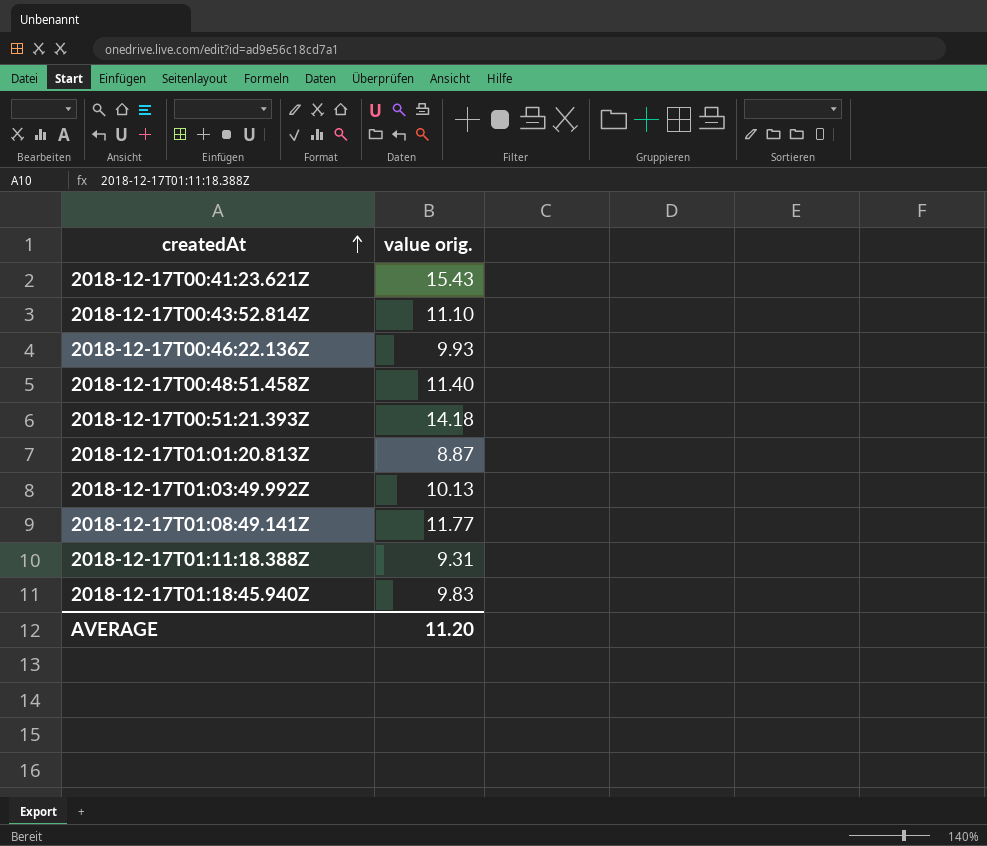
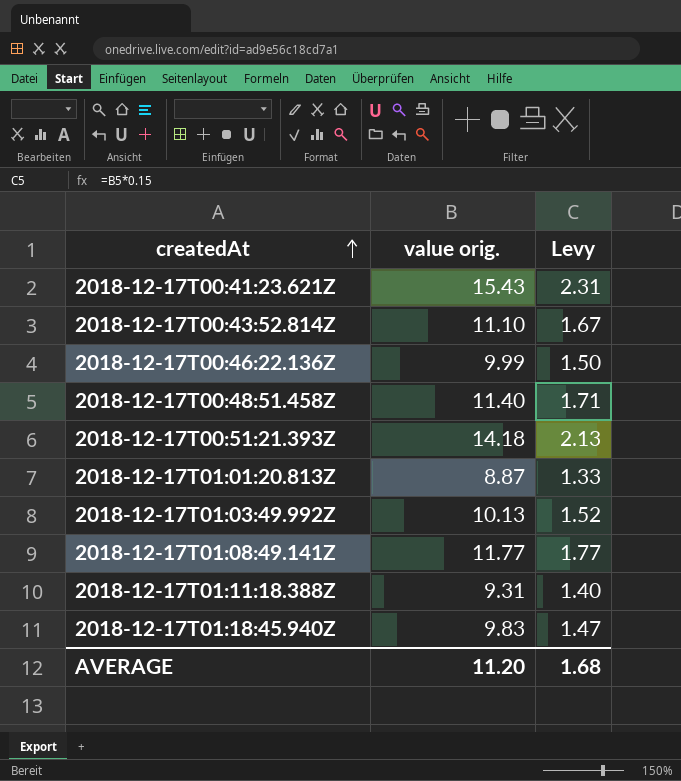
column Levy | formula: none -> [value orig.] * 0.15
2018-12-17T00:46:22.136Z | value orig.: 9.93 -> 9.99

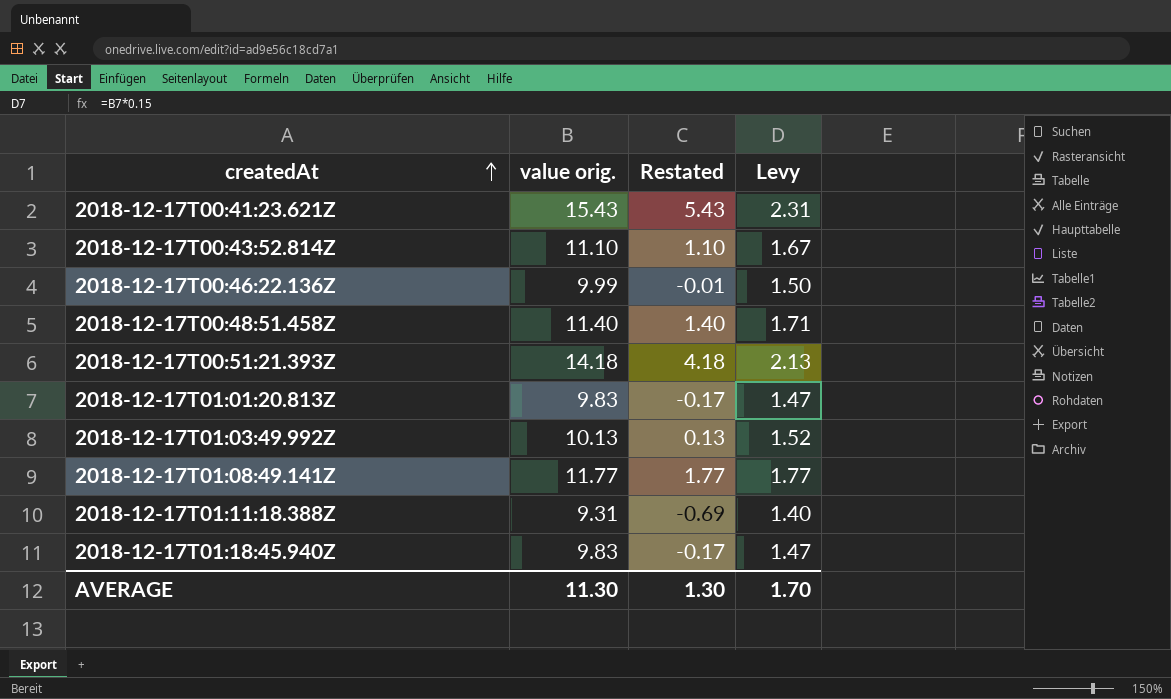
column Restated | formula: none -> [value orig.] - 10
2018-12-17T01:01:20.813Z | value orig.: 8.87 -> 9.83
2018-12-17T01:01:20.813Z | Levy: 1.33 -> 1.47
AVERAGE | value orig.: 11.20 -> 11.30
AVERAGE | Levy: 1.68 -> 1.70

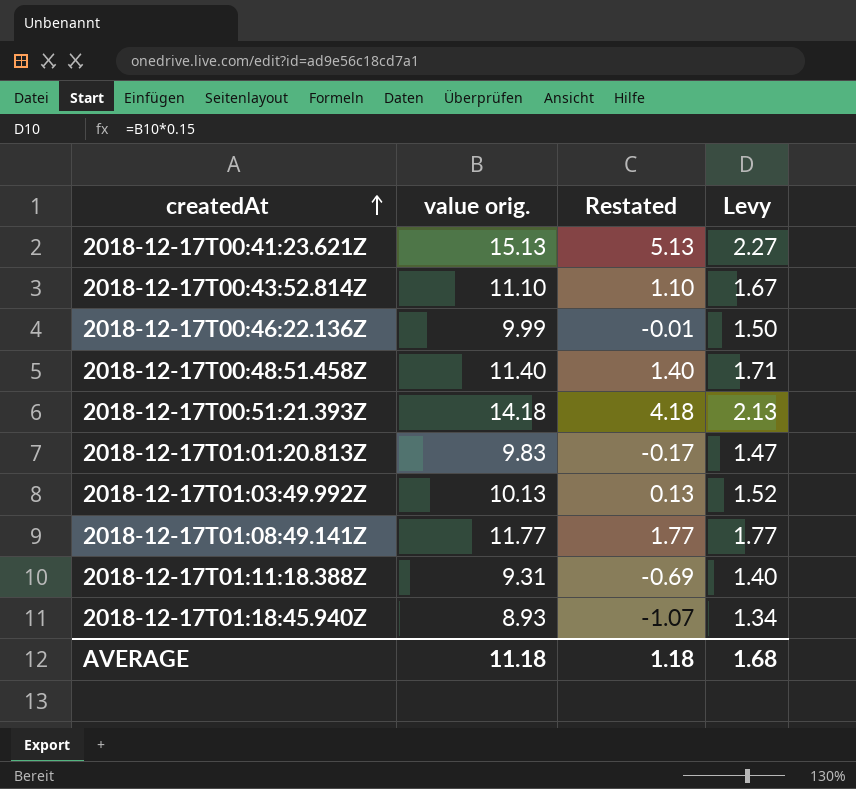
2018-12-17T00:41:23.621Z | value orig.: 15.43 -> 15.13
2018-12-17T00:41:23.621Z | Restated: 5.43 -> 5.13
2018-12-17T00:41:23.621Z | Levy: 2.31 -> 2.27
2018-12-17T01:18:45.940Z | value orig.: 9.83 -> 8.93
2018-12-17T01:18:45.940Z | Restated: -0.17 -> -1.07
2018-12-17T01:18:45.940Z | Levy: 1.47 -> 1.34
AVERAGE | value orig.: 11.30 -> 11.18
AVERAGE | Restated: 1.30 -> 1.18
AVERAGE | Levy: 1.70 -> 1.68

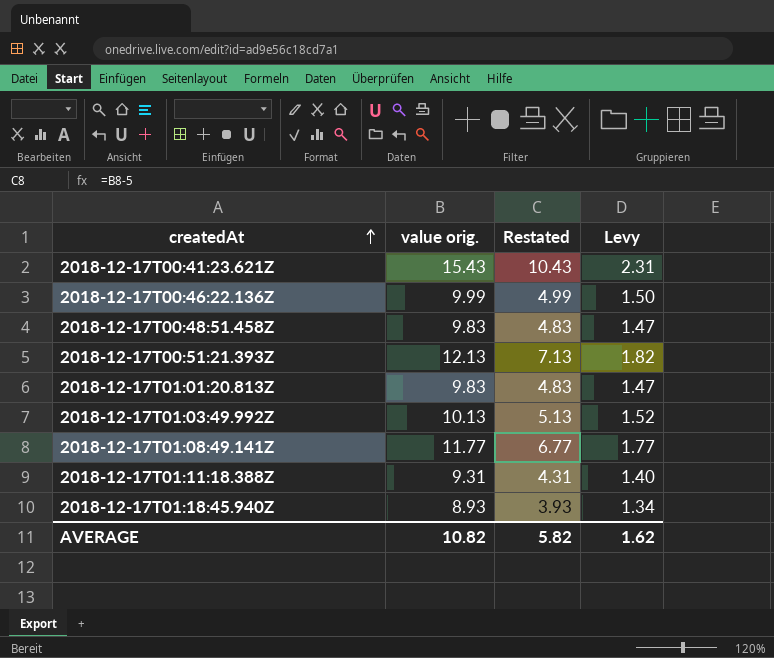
column Restated | formula: [value orig.] - 10 -> [value orig.] - 5
row 2018-12-17T00:43:52.814Z: 11.10 | 1.10 | 1.67 -> none
2018-12-17T00:41:23.621Z | value orig.: 15.13 -> 15.43
2018-12-17T00:41:23.621Z | Levy: 2.27 -> 2.31
2018-12-17T00:48:51.458Z | value orig.: 11.40 -> 9.83
2018-12-17T00:48:51.458Z | Levy: 1.71 -> 1.47
2018-12-17T00:51:21.393Z | value orig.: 14.18 -> 12.13
2018-12-17T00:51:21.393Z | Levy: 2.13 -> 1.82
AVERAGE | value orig.: 11.18 -> 10.82
AVERAGE | Restated: 1.18 -> 5.82
AVERAGE | Levy: 1.68 -> 1.62

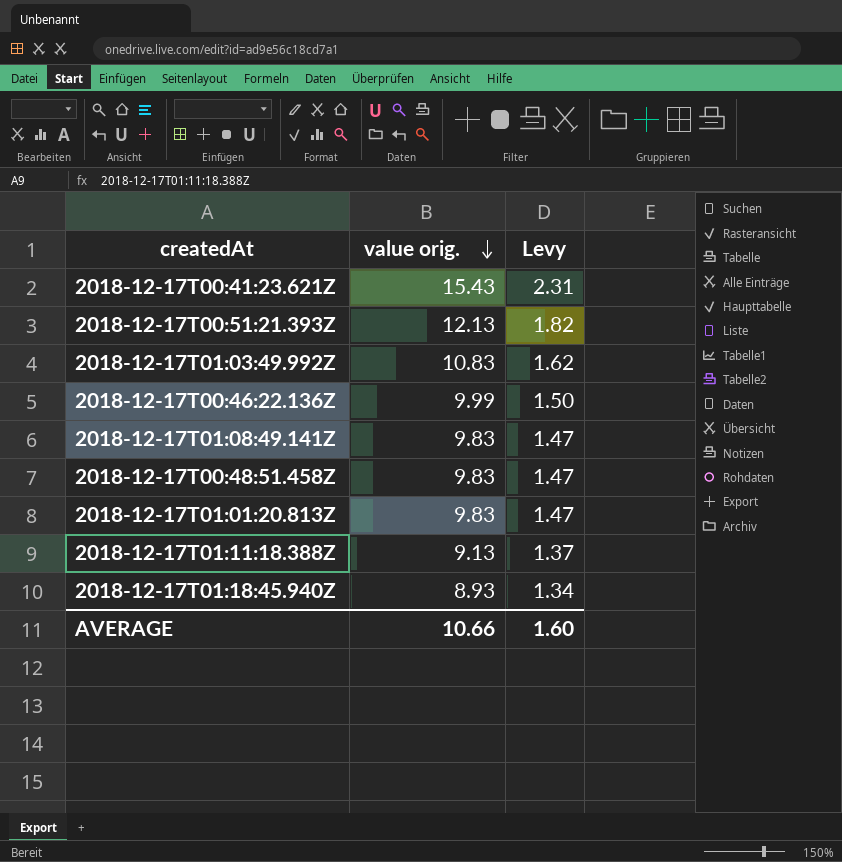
row order: createdAt ascending -> value orig. descending
column Restated | formula: [value orig.] - 5 -> none
2018-12-17T01:03:49.992Z | value orig.: 10.13 -> 10.83
2018-12-17T01:03:49.992Z | Levy: 1.52 -> 1.62
2018-12-17T01:08:49.141Z | value orig.: 11.77 -> 9.83
2018-12-17T01:08:49.141Z | Levy: 1.77 -> 1.47
2018-12-17T01:11:18.388Z | value orig.: 9.31 -> 9.13
2018-12-17T01:11:18.388Z | Levy: 1.40 -> 1.37
AVERAGE | value orig.: 10.82 -> 10.66
AVERAGE | Levy: 1.62 -> 1.60

